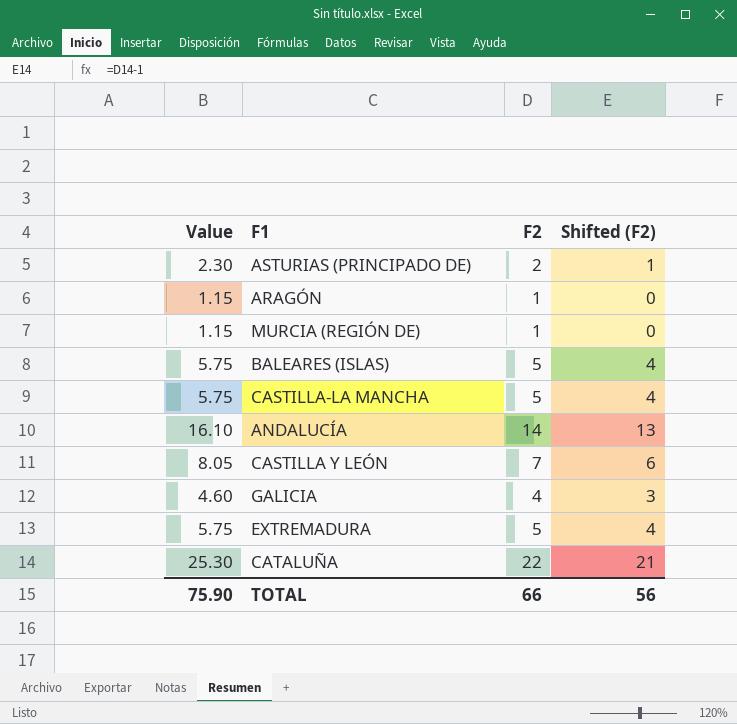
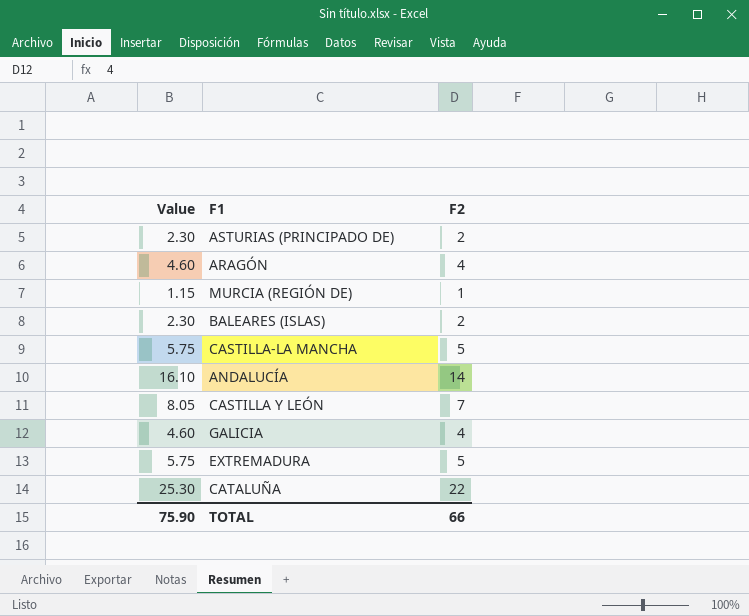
column Shifted (F2) | formula: [F2] - 1 -> none
ARAGÓN | Value: 1.15 -> 4.60
ARAGÓN | F2: 1 -> 4
BALEARES (ISLAS) | Value: 5.75 -> 2.30
BALEARES (ISLAS) | F2: 5 -> 2

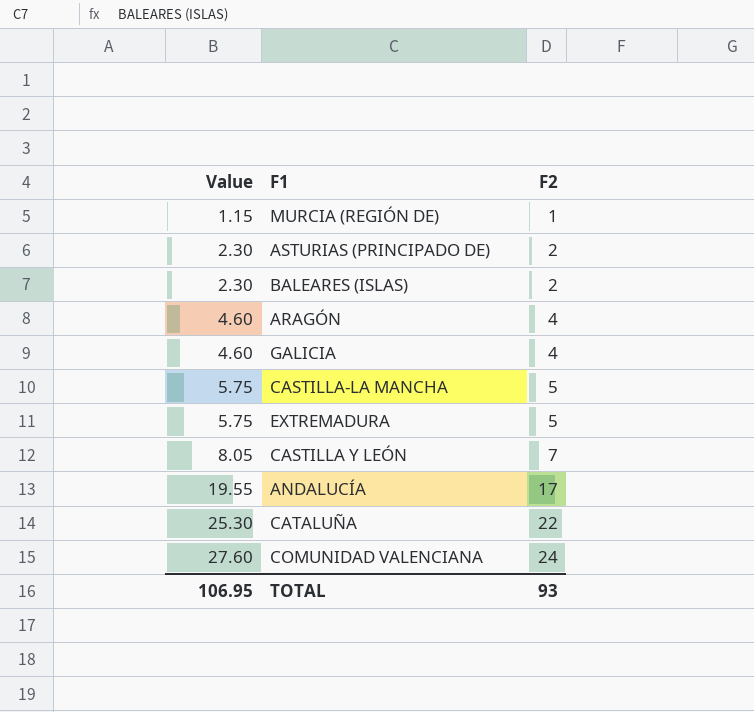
row order: none -> Value ascending
ANDALUCÍA | Value: 16.10 -> 19.55
ANDALUCÍA | F2: 14 -> 17
row COMUNIDAD VALENCIANA: none -> 27.60 | 24
TOTAL | Value: 75.90 -> 106.95
TOTAL | F2: 66 -> 93

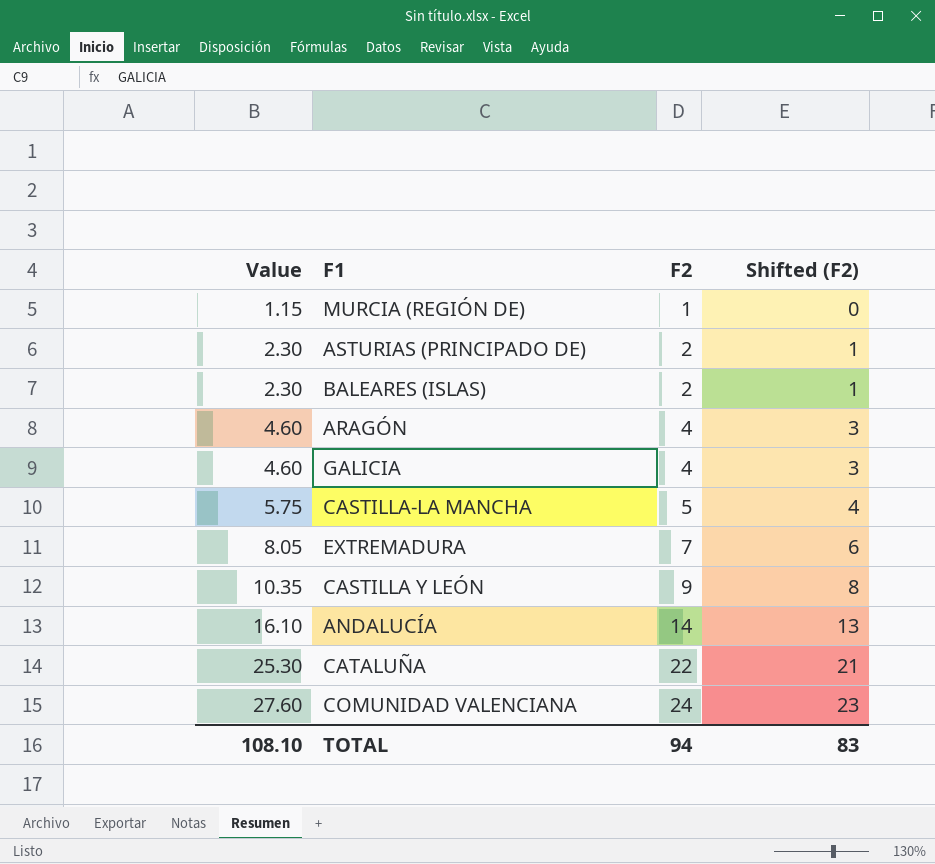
column Shifted (F2) | formula: none -> [F2] - 1
EXTREMADURA | Value: 5.75 -> 8.05
EXTREMADURA | F2: 5 -> 7
CASTILLA Y LEÓN | Value: 8.05 -> 10.35
CASTILLA Y LEÓN | F2: 7 -> 9
ANDALUCÍA | Value: 19.55 -> 16.10
ANDALUCÍA | F2: 17 -> 14
TOTAL | Value: 106.95 -> 108.10
TOTAL | F2: 93 -> 94

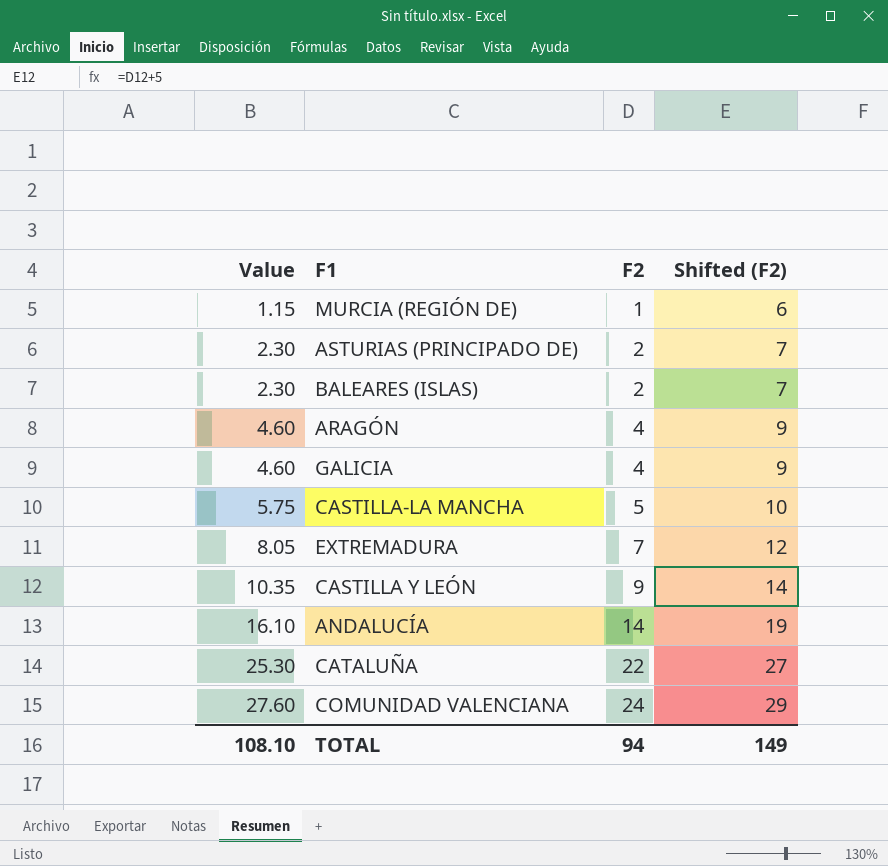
column Shifted (F2) | formula: [F2] - 1 -> [F2] + 5
TOTAL | Shifted (F2): 83 -> 149

